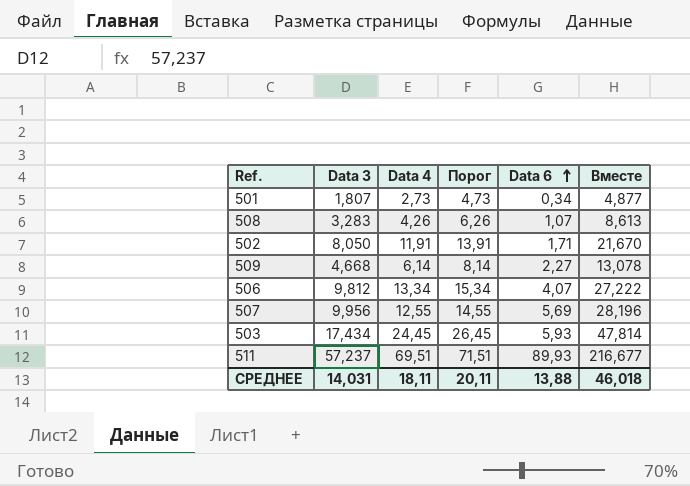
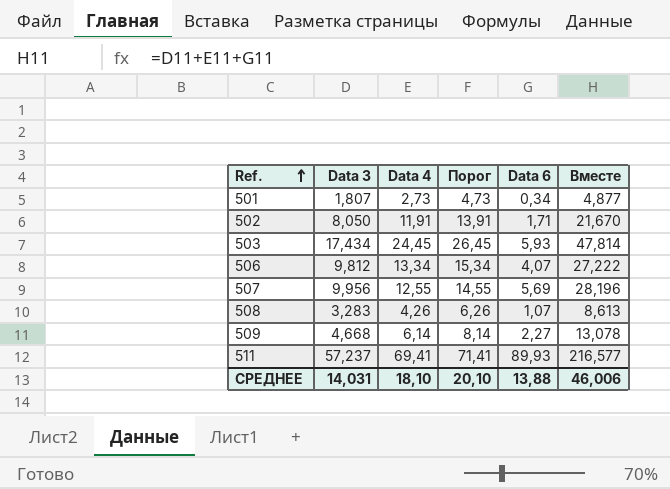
row order: Data 6 ascending -> Ref. ascending
511 | Data 4: 69,51 -> 69,41
511 | Порог: 71,51 -> 71,41
511 | Вместе: 216,677 -> 216,577
СРЕДНЕЕ | Data 4: 18,11 -> 18,10
СРЕДНЕЕ | Порог: 20,11 -> 20,10
СРЕДНЕЕ | Вместе: 46,018 -> 46,006

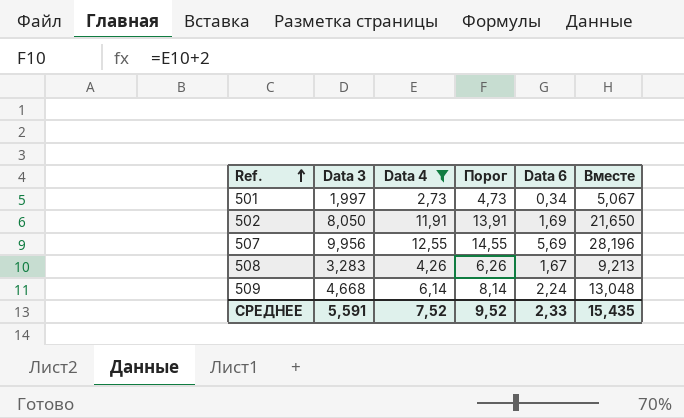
filter: none -> Data 4 <= 12,55
501 | Data 3: 1,807 -> 1,997
501 | Вместе: 4,877 -> 5,067
502 | Data 6: 1,71 -> 1,69
502 | Вместе: 21,670 -> 21,650
508 | Data 6: 1,07 -> 1,67
508 | Вместе: 8,613 -> 9,213
509 | Data 6: 2,27 -> 2,24
509 | Вместе: 13,078 -> 13,048
СРЕДНЕЕ | Data 3: 14,031 -> 5,591
СРЕДНЕЕ | Data 4: 18,10 -> 7,52
СРЕДНЕЕ | Порог: 20,10 -> 9,52
СРЕДНЕЕ | Data 6: 13,88 -> 2,33
СРЕДНЕЕ | Вместе: 46,006 -> 15,435

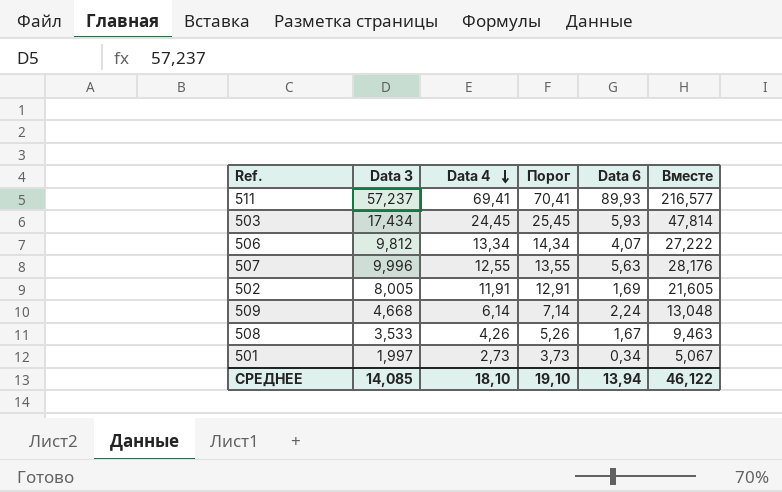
filter: Data 4 <= 12,55 -> none
row order: Ref. ascending -> Data 4 descending
column Порог | formula: [Data 4] + 2 -> [Data 4] + 1
507 | Data 3: 9,956 -> 9,996
507 | Data 6: 5,69 -> 5,63
507 | Вместе: 28,196 -> 28,176
502 | Data 3: 8,050 -> 8,005
502 | Вместе: 21,650 -> 21,605
508 | Data 3: 3,283 -> 3,533
508 | Вместе: 9,213 -> 9,463
СРЕДНЕЕ | Data 3: 5,591 -> 14,085
СРЕДНЕЕ | Data 4: 7,52 -> 18,10
СРЕДНЕЕ | Порог: 9,52 -> 19,10
СРЕДНЕЕ | Data 6: 2,33 -> 13,94
СРЕДНЕЕ | Вместе: 15,435 -> 46,122

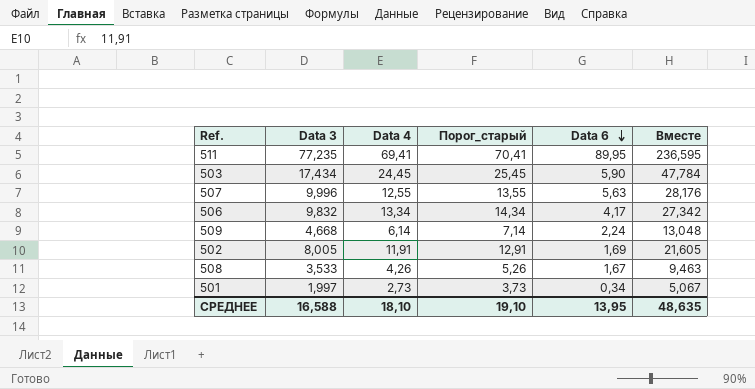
row order: Data 4 descending -> Data 6 descending
column name: Порог -> Порог_старый
511 | Data 3: 57,237 -> 77,235
511 | Data 6: 89,93 -> 89,95
511 | Вместе: 216,577 -> 236,595
503 | Data 6: 5,93 -> 5,90
503 | Вместе: 47,814 -> 47,784
506 | Data 3: 9,812 -> 9,832
506 | Data 6: 4,07 -> 4,17
506 | Вместе: 27,222 -> 27,342
СРЕДНЕЕ | Data 3: 14,085 -> 16,588
СРЕДНЕЕ | Data 6: 13,94 -> 13,95
СРЕДНЕЕ | Вместе: 46,122 -> 48,635

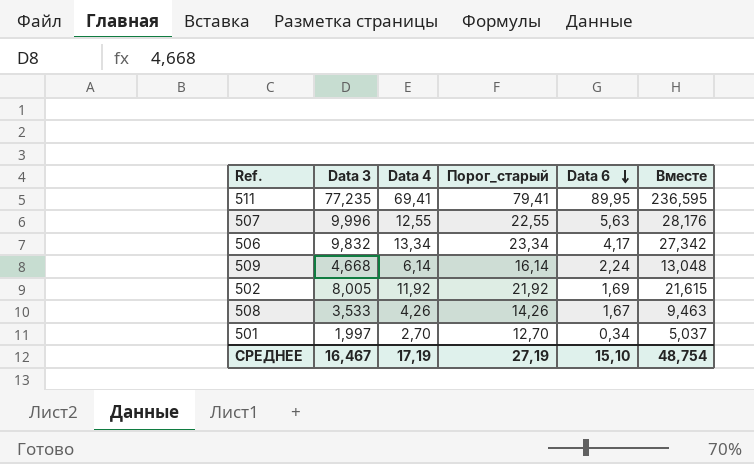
column Порог_старый | formula: [Data 4] + 1 -> [Data 4] + 10
row 503: 17,434 | 24,45 | 25,45 | 5,90 | 47,784 -> none
502 | Data 4: 11,91 -> 11,92
502 | Вместе: 21,605 -> 21,615
501 | Data 4: 2,73 -> 2,70
501 | Вместе: 5,067 -> 5,037
СРЕДНЕЕ | Data 3: 16,588 -> 16,467
СРЕДНЕЕ | Data 4: 18,10 -> 17,19
СРЕДНЕЕ | Порог_старый: 19,10 -> 27,19
СРЕДНЕЕ | Data 6: 13,95 -> 15,10
СРЕДНЕЕ | Вместе: 48,635 -> 48,754

